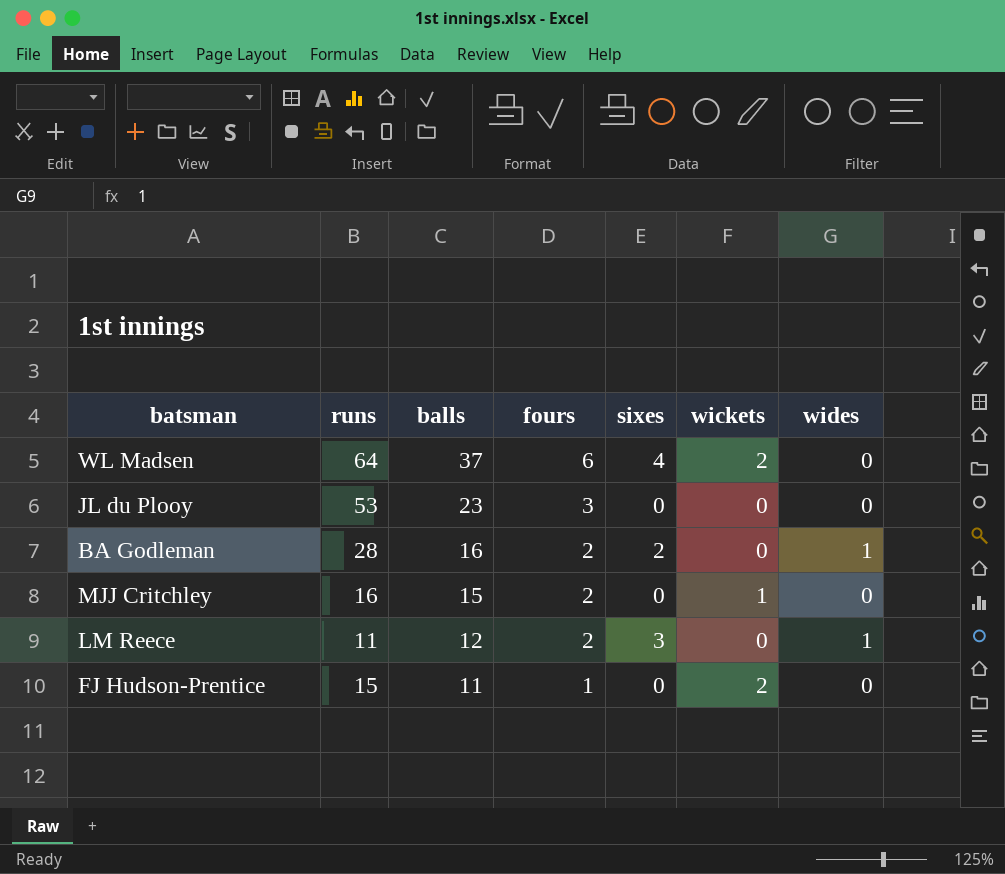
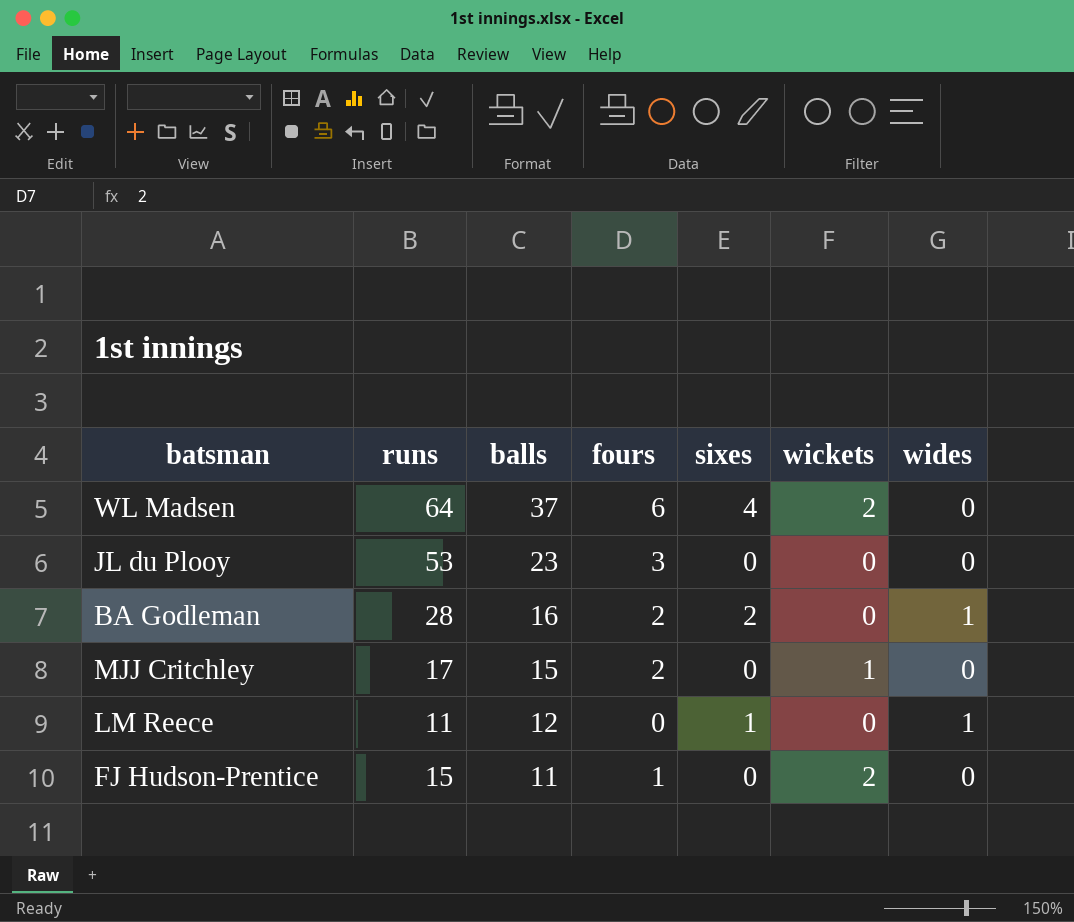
MJJ Critchley | runs: 16 -> 17
LM Reece | fours: 2 -> 0
LM Reece | sixes: 3 -> 1

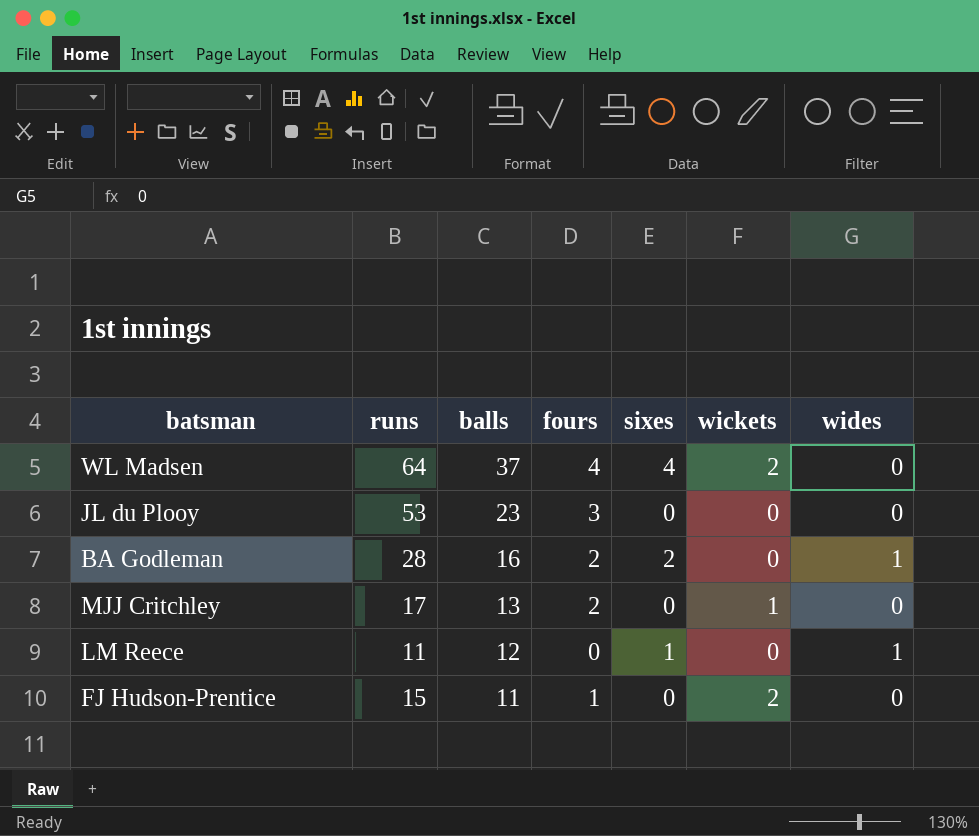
WL Madsen | fours: 6 -> 4
MJJ Critchley | balls: 15 -> 13

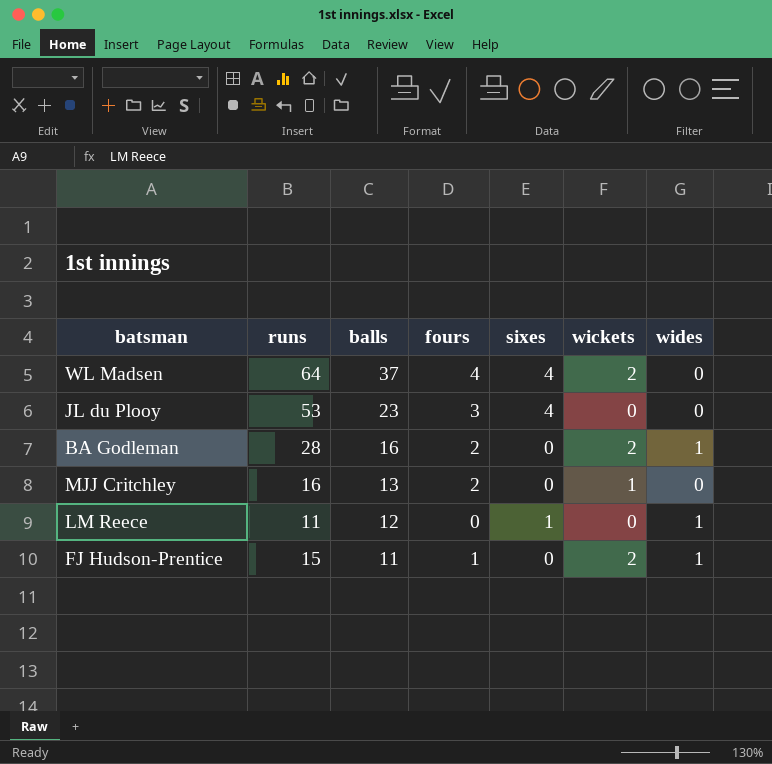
JL du Plooy | sixes: 0 -> 4
BA Godleman | sixes: 2 -> 0
BA Godleman | wickets: 0 -> 2
MJJ Critchley | runs: 17 -> 16
FJ Hudson-Prentice | wides: 0 -> 1

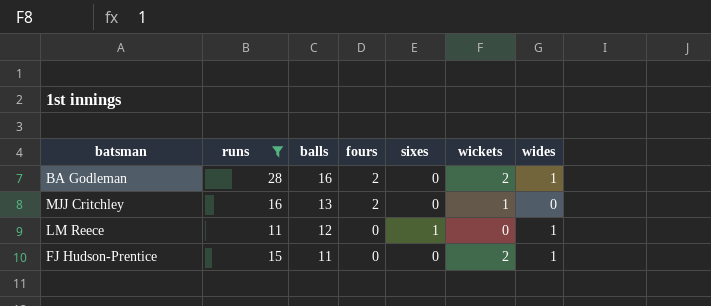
filter: none -> runs <= 28
FJ Hudson-Prentice | fours: 1 -> 0

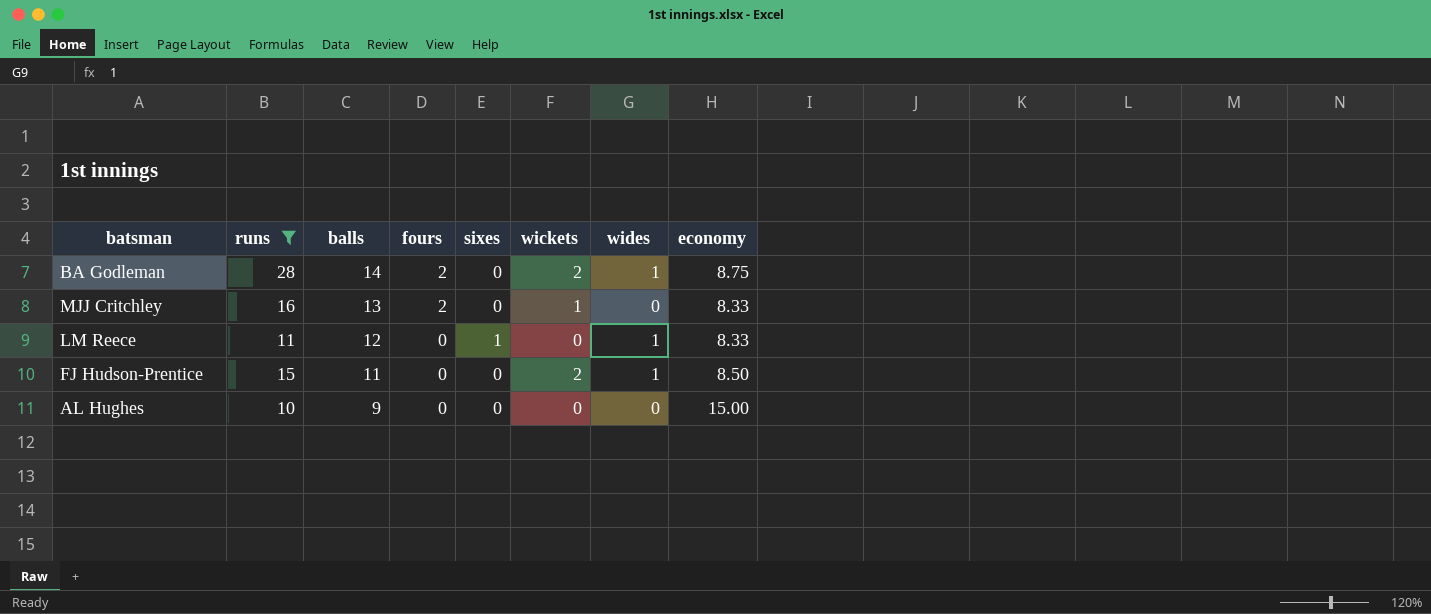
column economy | position: none -> 8
BA Godleman | balls: 16 -> 14
row AL Hughes: none -> 10 | 9 | 0 | 0 | 0 | 0 | 15.00

